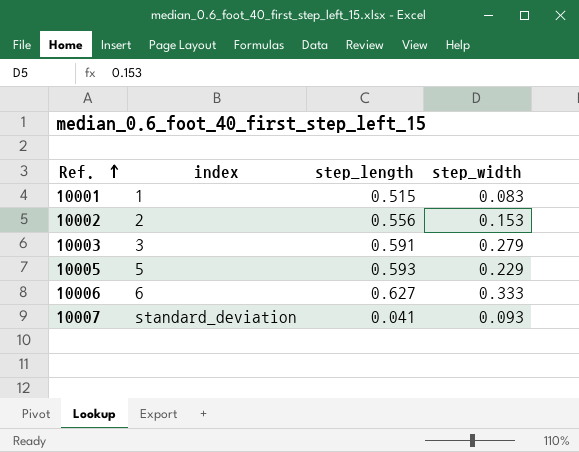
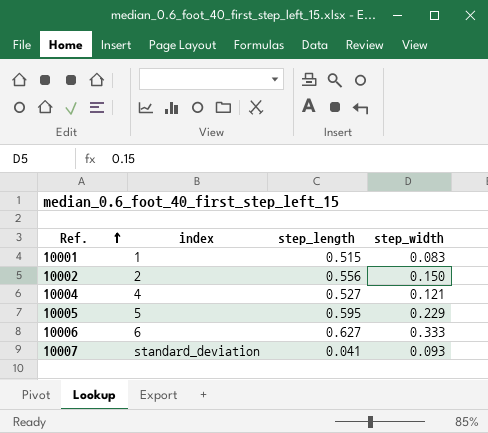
row 10003: 3 | 0.591 | 0.279 -> none
10002 | step_width: 0.153 -> 0.150
row 10004: none -> 4 | 0.527 | 0.121
10005 | step_length: 0.593 -> 0.595

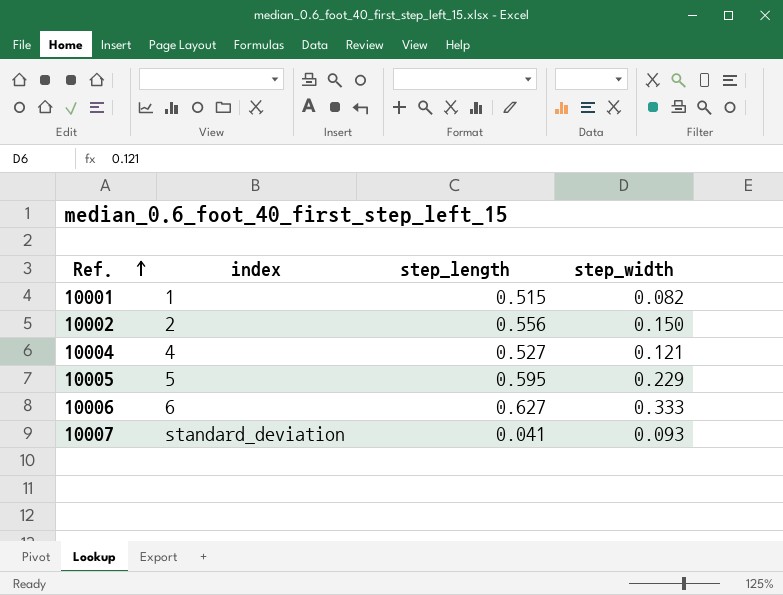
10001 | step_width: 0.083 -> 0.082

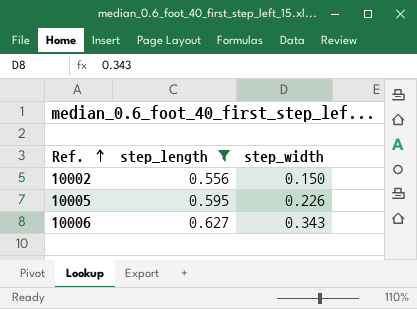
filter: none -> step_length >= 0.556
column index | position: 2 -> none
10005 | step_width: 0.229 -> 0.226
10006 | step_width: 0.333 -> 0.343

